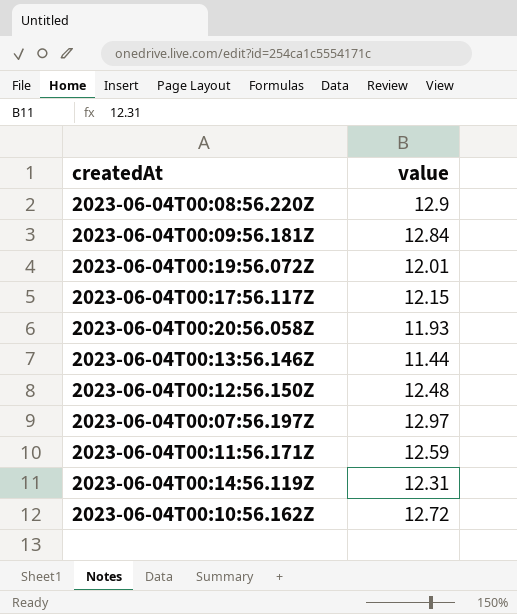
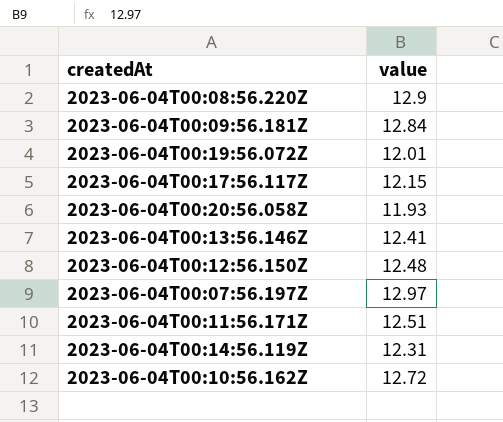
2023-06-04T00:13:56.146Z | value: 11.44 -> 12.41
2023-06-04T00:11:56.171Z | value: 12.59 -> 12.51

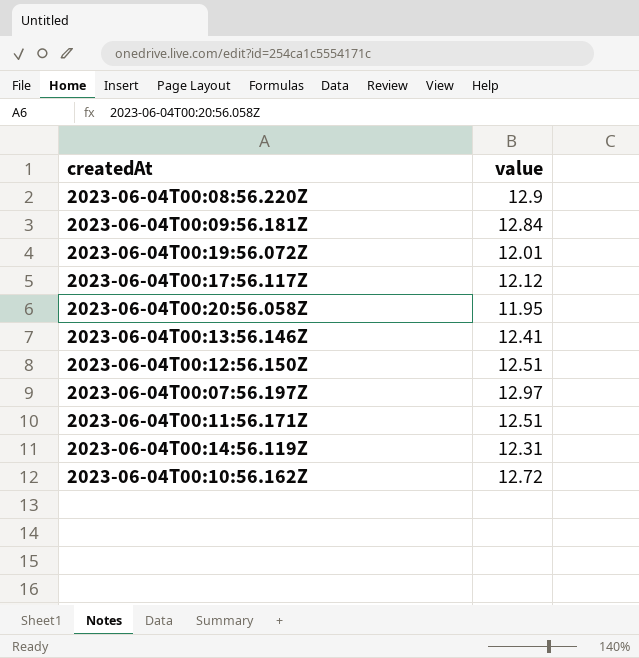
2023-06-04T00:17:56.117Z | value: 12.15 -> 12.12
2023-06-04T00:20:56.058Z | value: 11.93 -> 11.95
2023-06-04T00:12:56.150Z | value: 12.48 -> 12.51

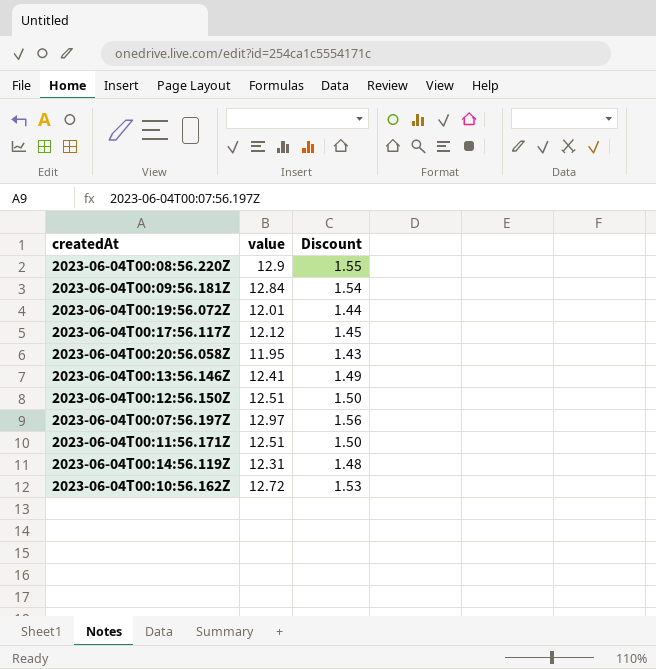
column Discount | formula: none -> [value] * 0.12

